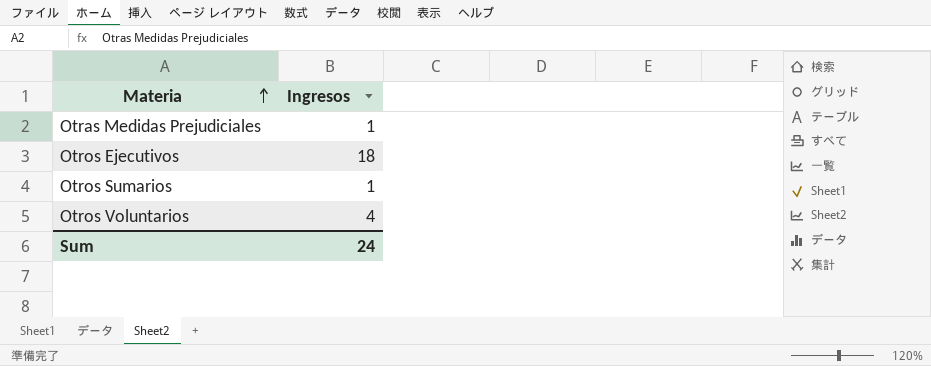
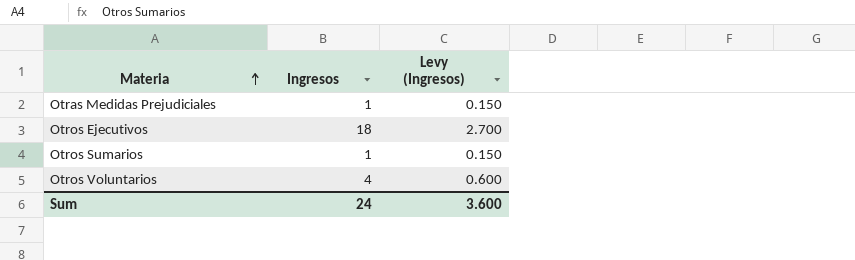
column Levy (Ingresos) | formula: none -> [Ingresos] * 0.15

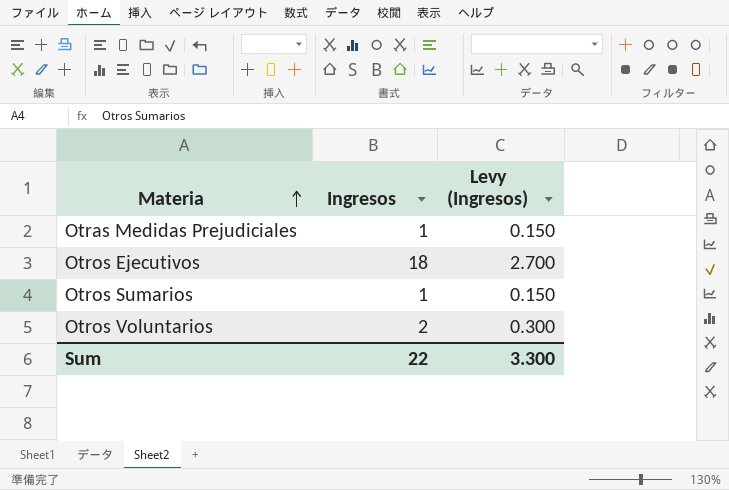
Otros Voluntarios | Ingresos: 4 -> 2
Otros Voluntarios | Levy (Ingresos): 0.600 -> 0.300
Sum | Ingresos: 24 -> 22
Sum | Levy (Ingresos): 3.600 -> 3.300

